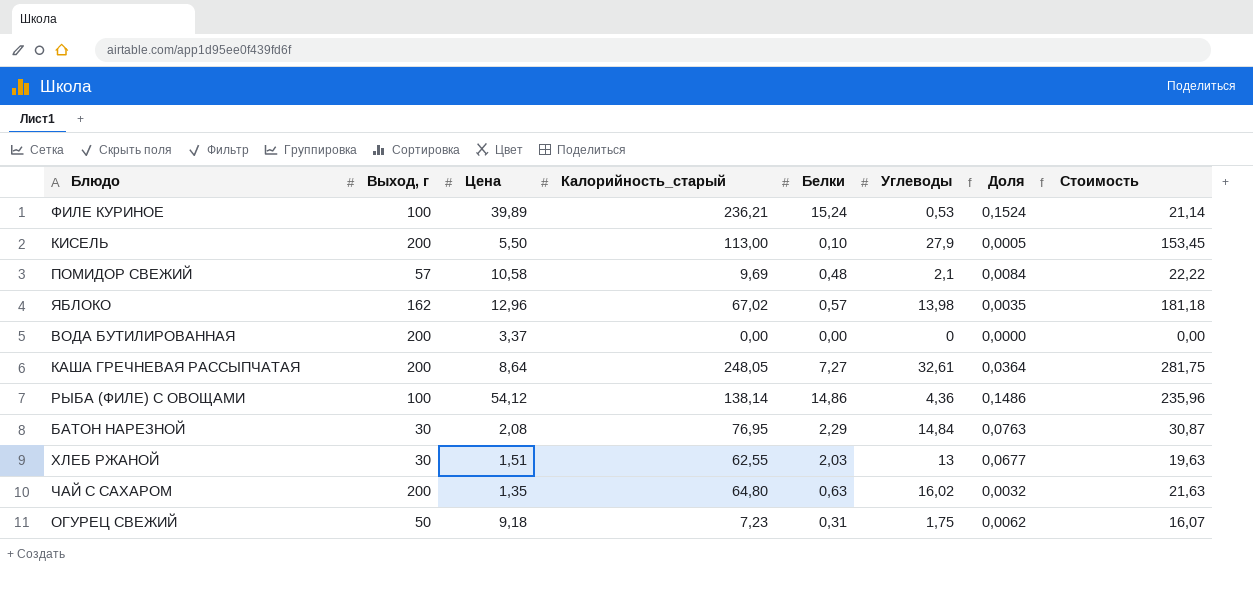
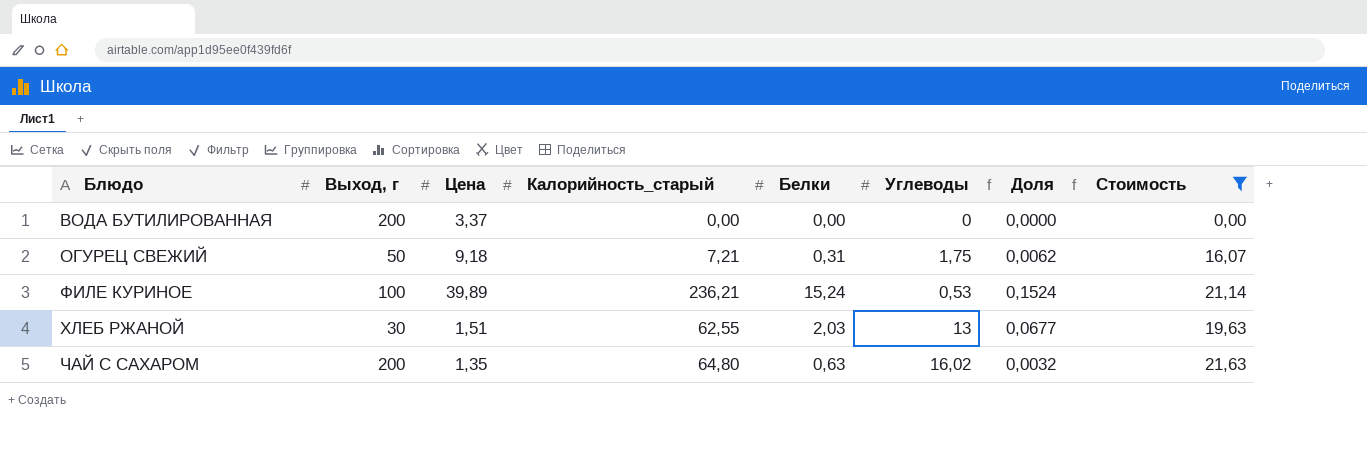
filter: none -> Стоимость <= 21,63
row order: none -> Блюдо ascending
ОГУРЕЦ СВЕЖИЙ | Калорийность_старый: 7,23 -> 7,21

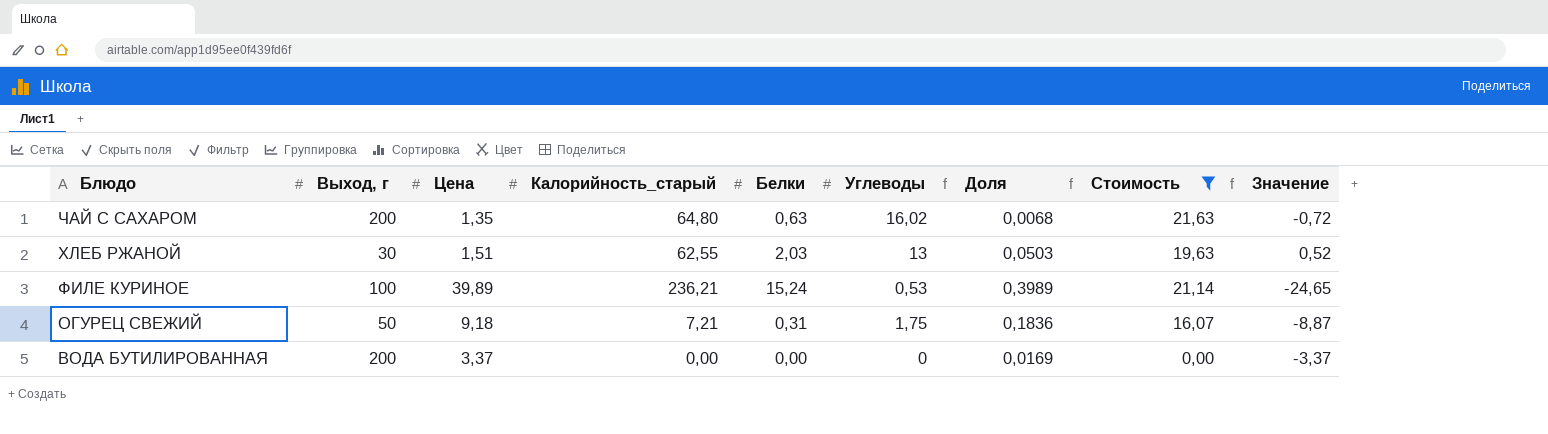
row order: Блюдо ascending -> Блюдо descending
column Доля | formula: [Белки] / [Выход, г] -> [Цена] / [Выход, г]
column Значение | formula: none -> [Белки] - [Цена]

